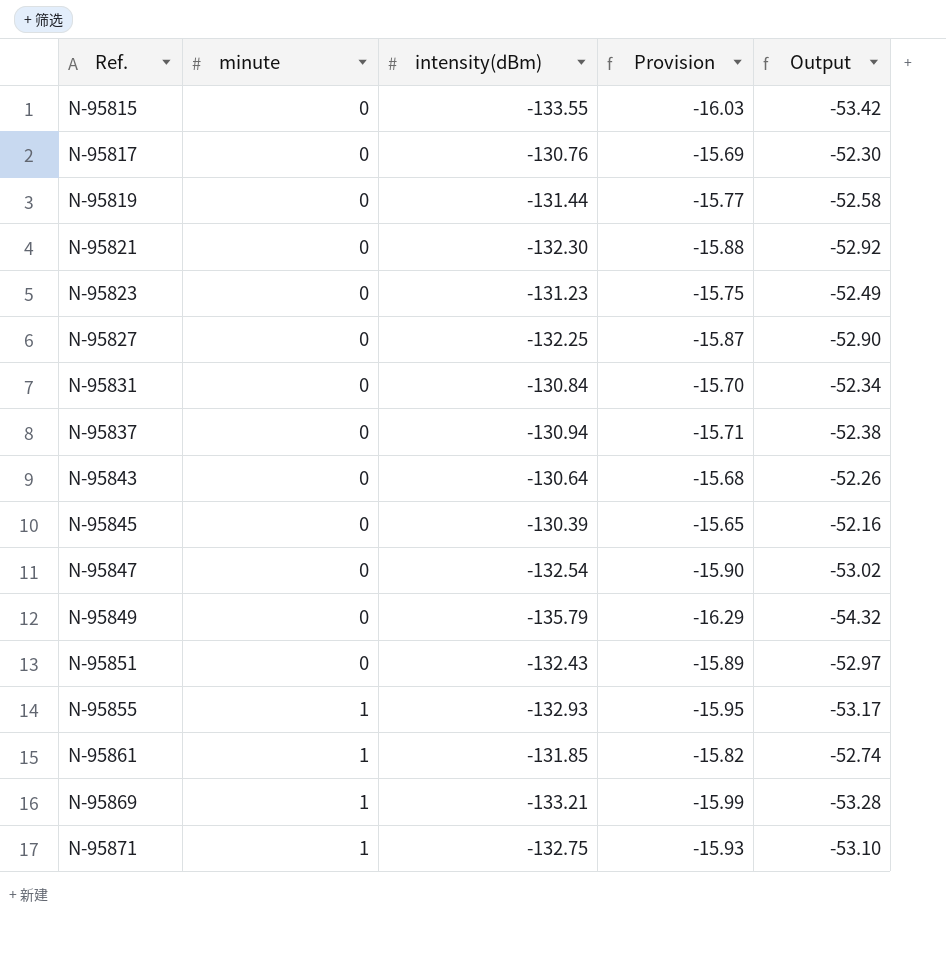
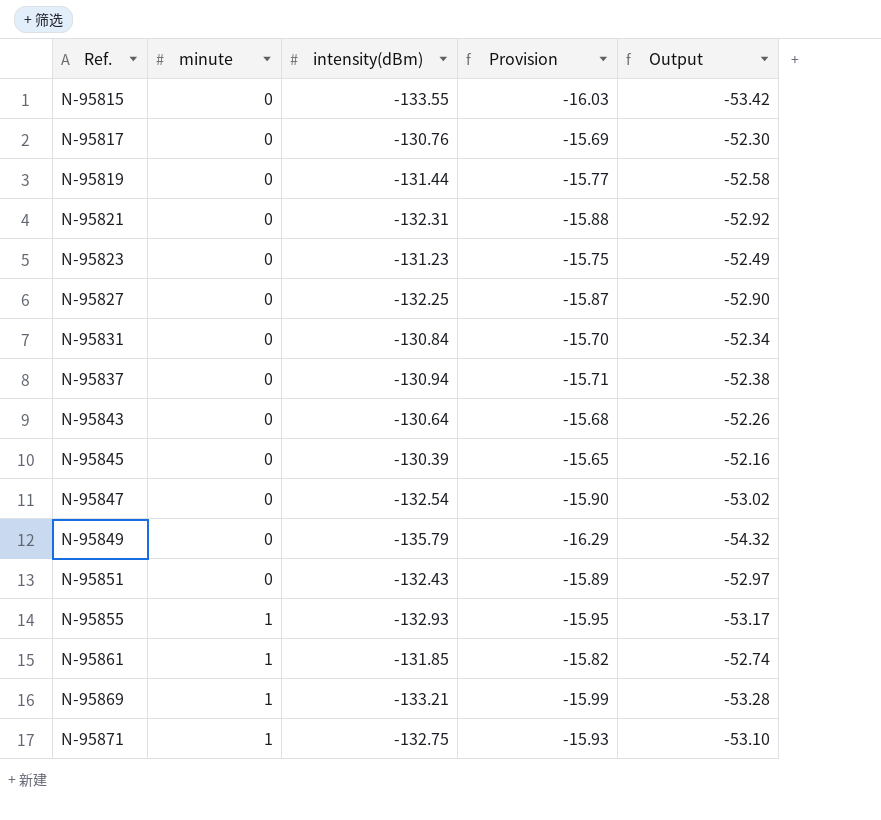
N-95821 | intensity(dBm): -132.30 -> -132.31

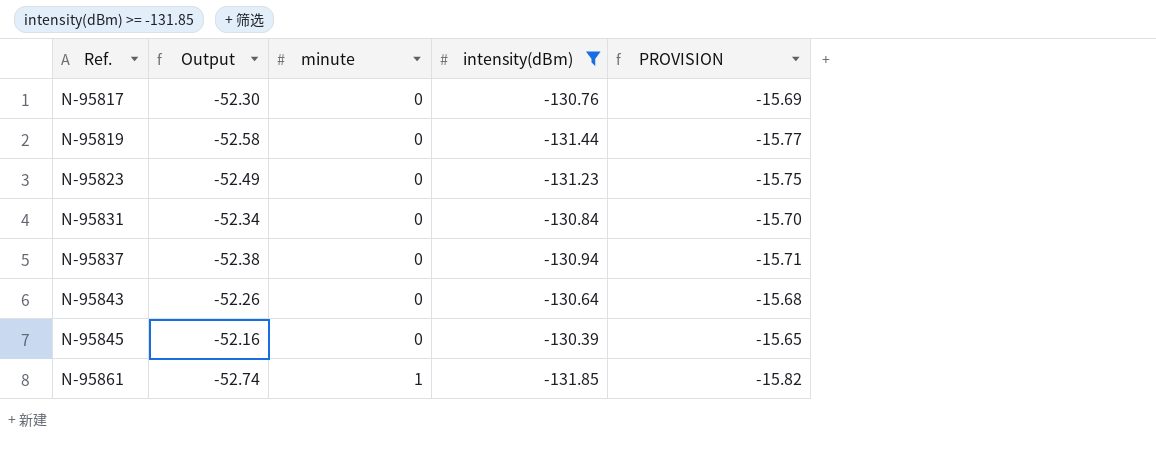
filter: none -> intensity(dBm) >= -131.85
column Output | position: 5 -> 2
column name: Provision -> PROVISION

